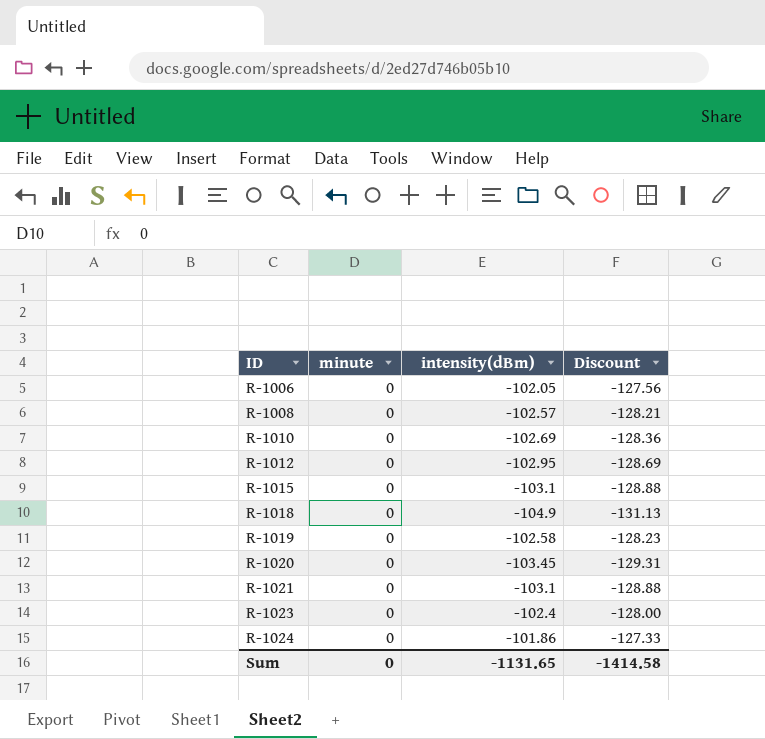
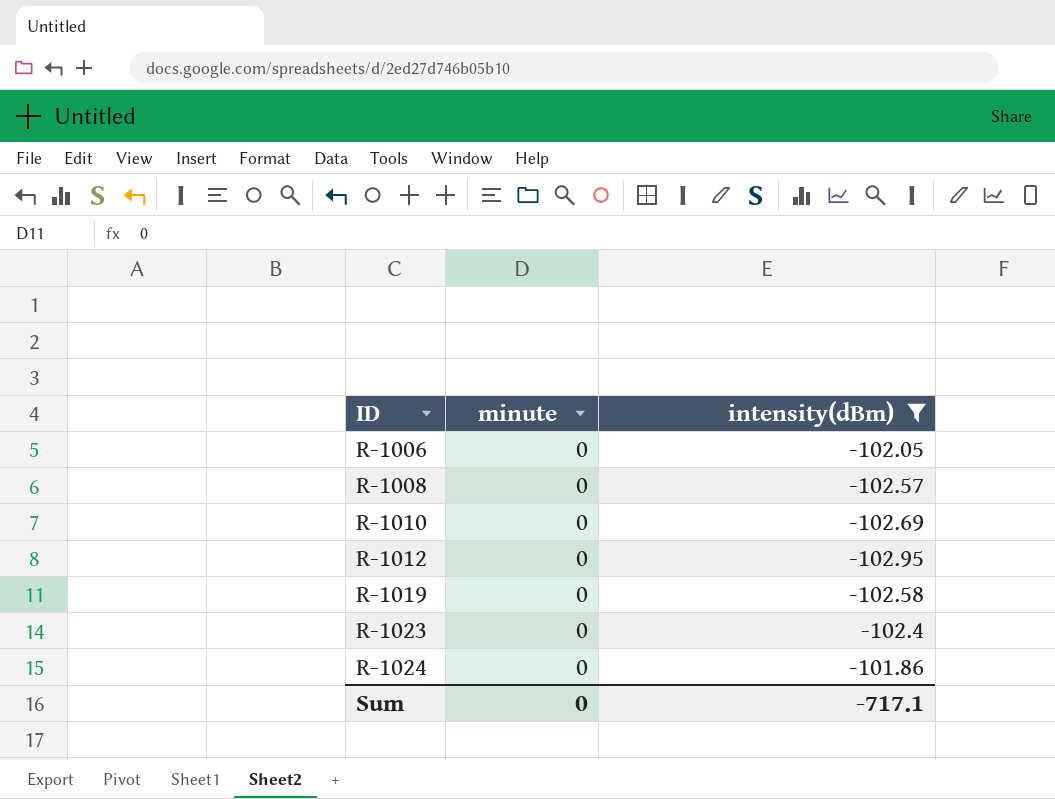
filter: none -> intensity(dBm) >= -102.95
column Discount | formula: [intensity(dBm)] * 1.25 -> none
Sum | intensity(dBm): -1131.65 -> -717.1

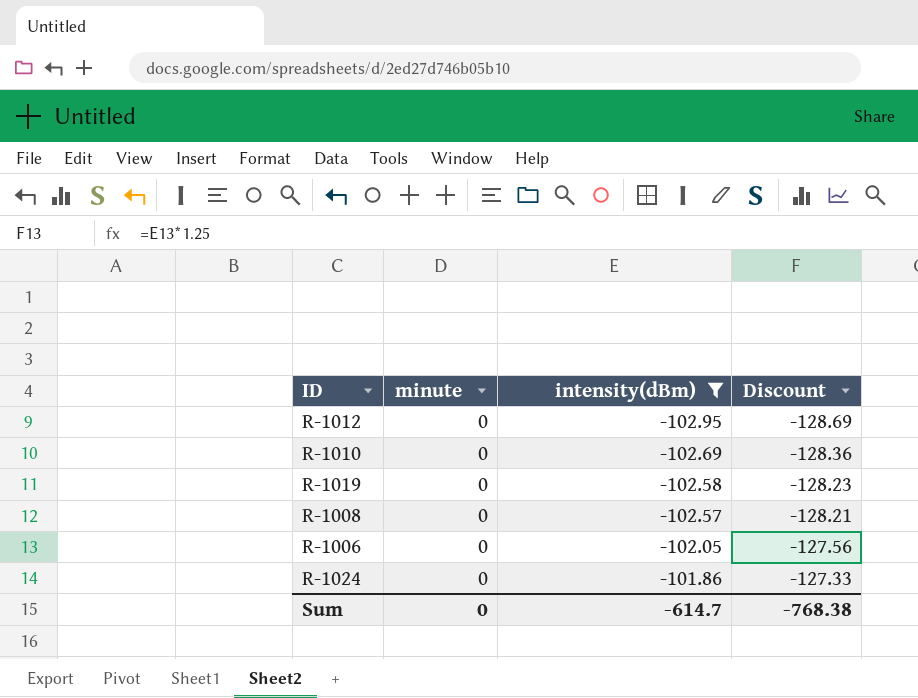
row order: ID ascending -> intensity(dBm) ascending
column Discount | formula: none -> [intensity(dBm)] * 1.25
row R-1023: 0 | -102.4 -> none
Sum | intensity(dBm): -717.1 -> -614.7

